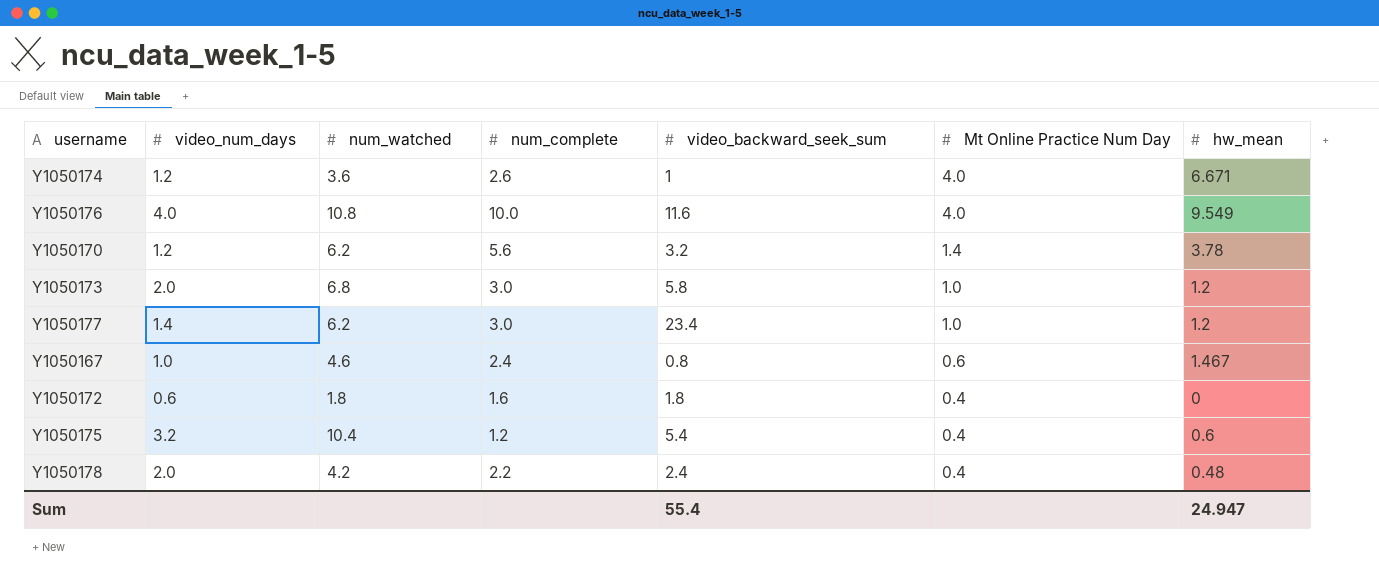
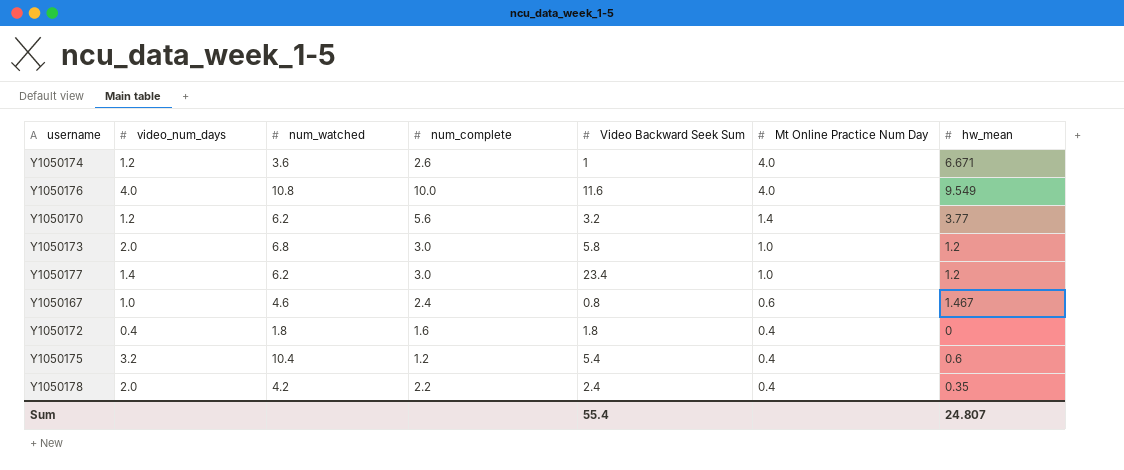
column name: video_backward_seek_sum -> Video Backward Seek Sum
Y1050170 | hw_mean: 3.78 -> 3.77
Y1050172 | video_num_days: 0.6 -> 0.4
Y1050178 | hw_mean: 0.48 -> 0.35
Sum | hw_mean: 24.947 -> 24.807

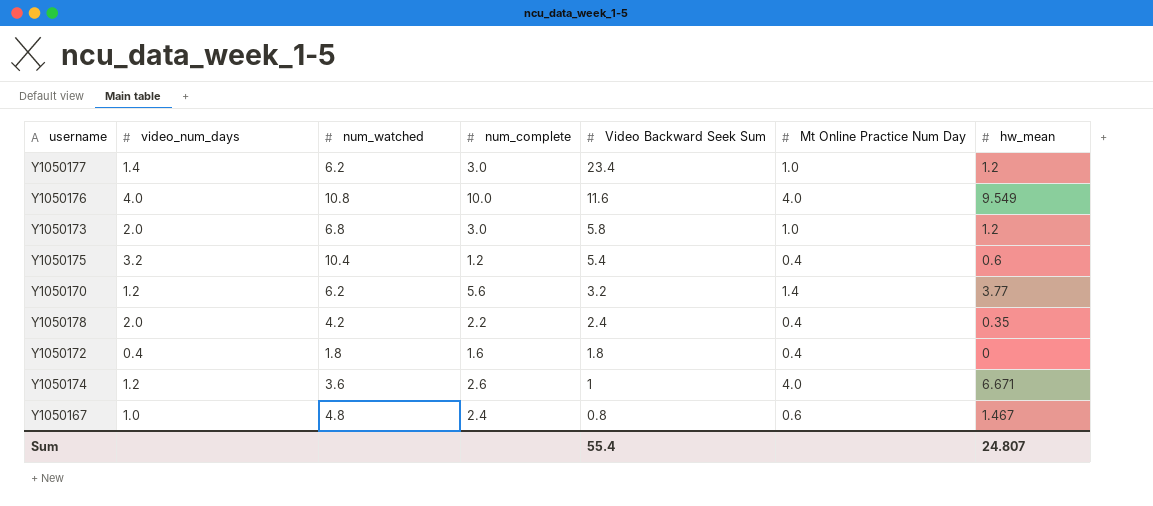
row order: Mt Online Practice Num Day descending -> Video Backward Seek Sum descending
Y1050167 | num_watched: 4.6 -> 4.8

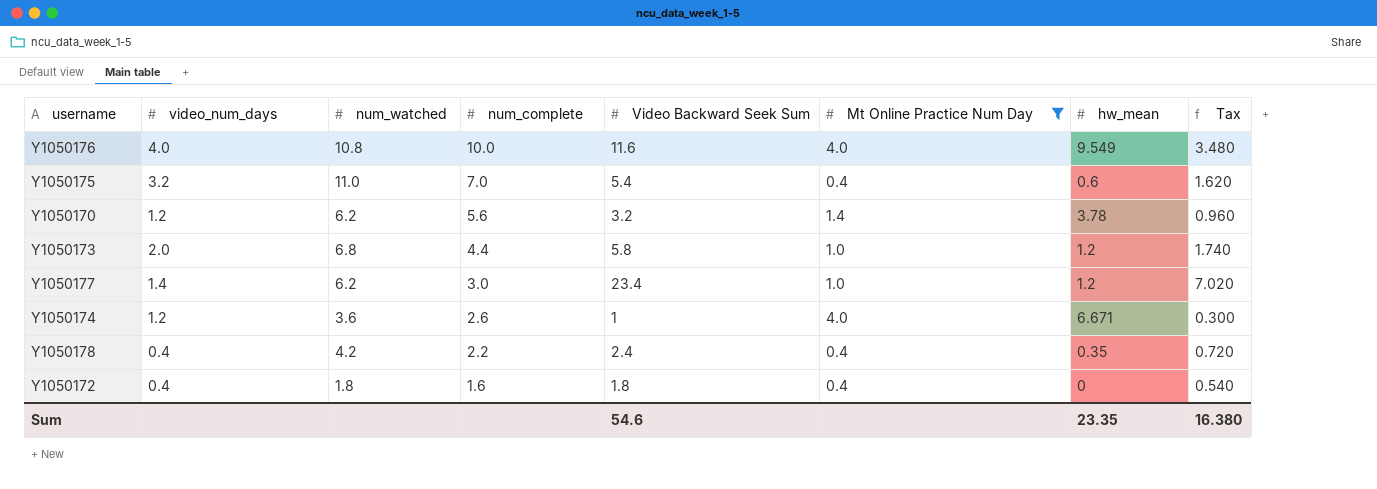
filter: none -> Mt Online Practice Num Day != 0.6
row order: Video Backward Seek Sum descending -> num_complete descending
column Tax | formula: none -> [Video Backward Seek Sum] * 0.3
Y1050175 | num_watched: 10.4 -> 11.0
Y1050175 | num_complete: 1.2 -> 7.0
Y1050170 | hw_mean: 3.77 -> 3.78
Y1050173 | num_complete: 3.0 -> 4.4
Y1050178 | video_num_days: 2.0 -> 0.4
Sum | Video Backward Seek Sum: 55.4 -> 54.6
Sum | hw_mean: 24.807 -> 23.35

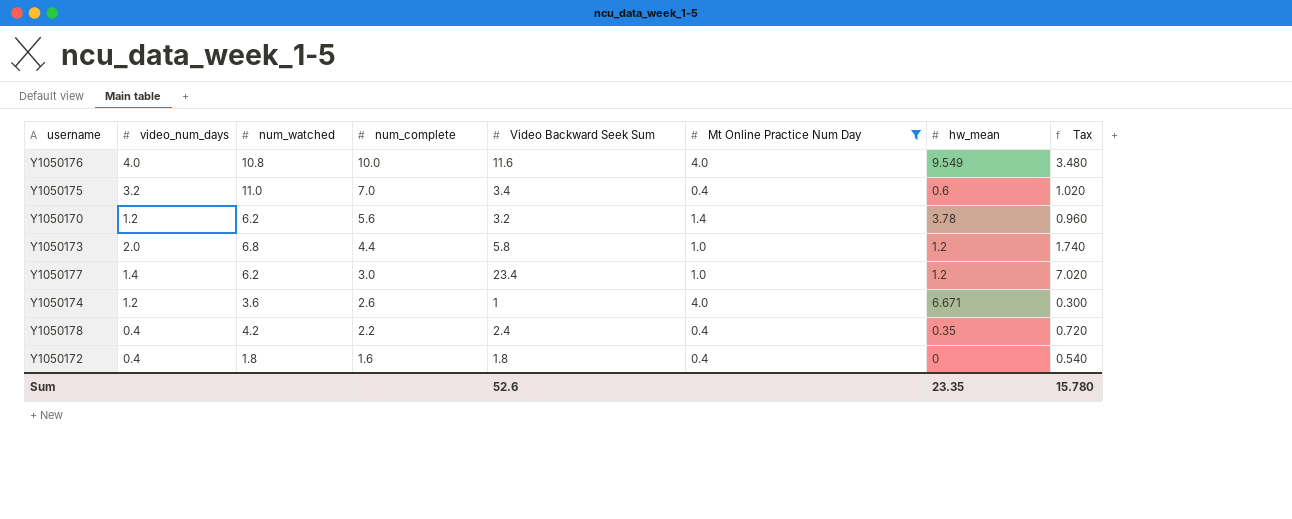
Y1050175 | Video Backward Seek Sum: 5.4 -> 3.4
Y1050175 | Tax: 1.620 -> 1.020
Sum | Video Backward Seek Sum: 54.6 -> 52.6
Sum | Tax: 16.380 -> 15.780

